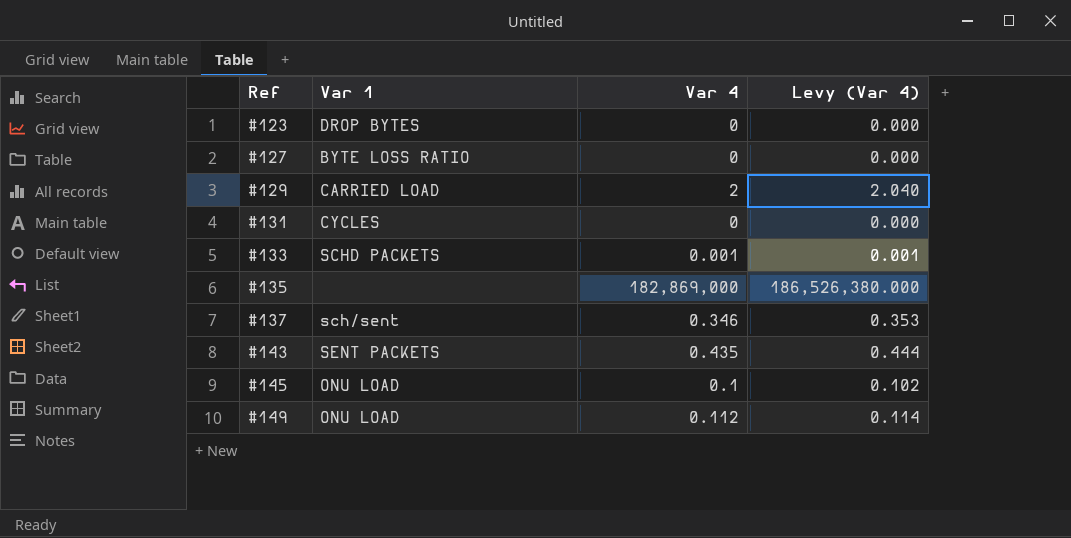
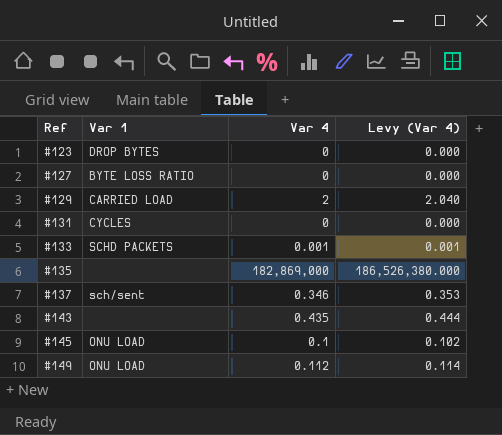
#143 | Var 1: SENT PACKETS -> none

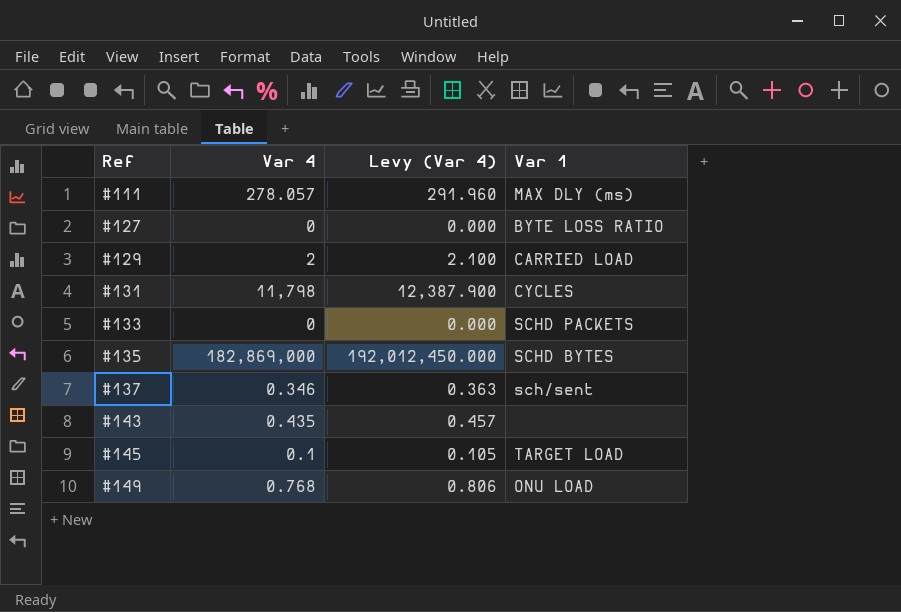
column Levy (Var 4) | formula: [Var 4] * 1.02 -> [Var 4] * 1.05
column Var 1 | position: 2 -> 4
row #123: DROP BYTES | 0 | 0.000 -> none
row #111: none -> 278.057 | 291.960 | MAX DLY (ms)
#131 | Var 4: 0 -> 11,798
#133 | Var 4: 0.001 -> 0
#135 | Var 1: none -> SCHD BYTES
#145 | Var 1: ONU LOAD -> TARGET LOAD
#149 | Var 4: 0.112 -> 0.768

